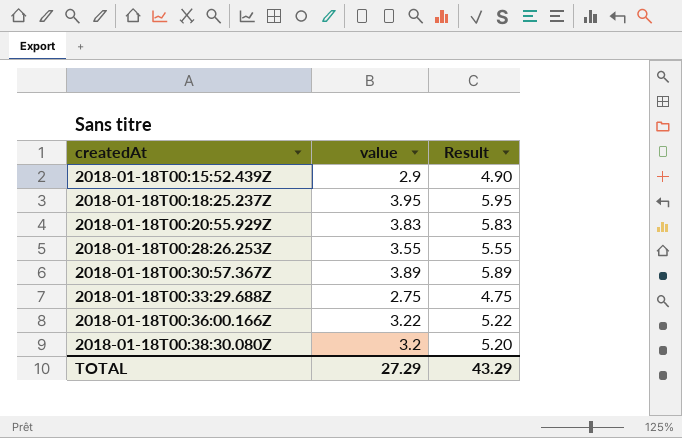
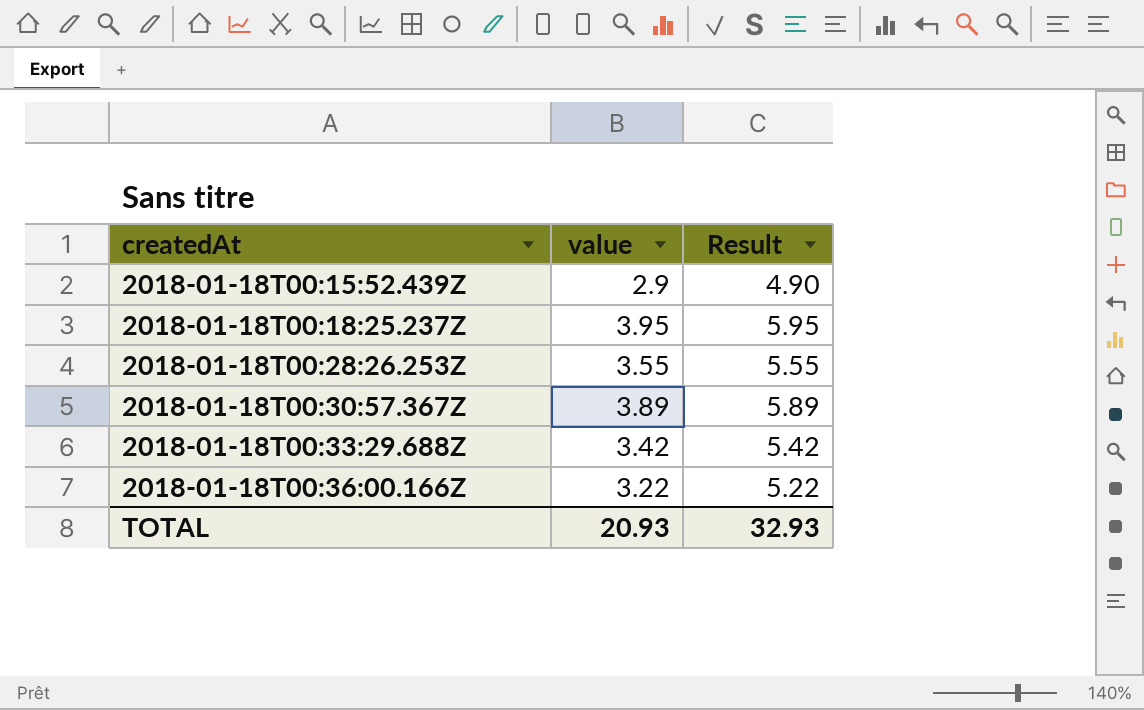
row 2018-01-18T00:20:55.929Z: 3.83 | 5.83 -> none
row 2018-01-18T00:38:30.080Z: 3.2 | 5.20 -> none
2018-01-18T00:33:29.688Z | value: 2.75 -> 3.42
2018-01-18T00:33:29.688Z | Result: 4.75 -> 5.42
TOTAL | value: 27.29 -> 20.93
TOTAL | Result: 43.29 -> 32.93

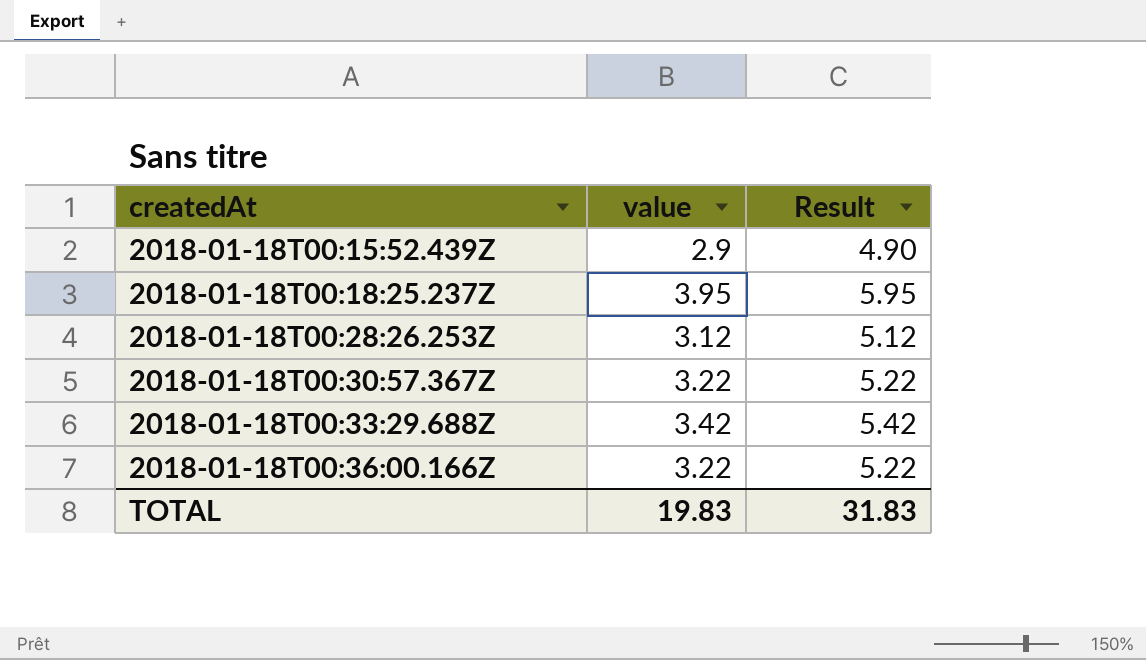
2018-01-18T00:28:26.253Z | value: 3.55 -> 3.12
2018-01-18T00:28:26.253Z | Result: 5.55 -> 5.12
2018-01-18T00:30:57.367Z | value: 3.89 -> 3.22
2018-01-18T00:30:57.367Z | Result: 5.89 -> 5.22
TOTAL | value: 20.93 -> 19.83
TOTAL | Result: 32.93 -> 31.83

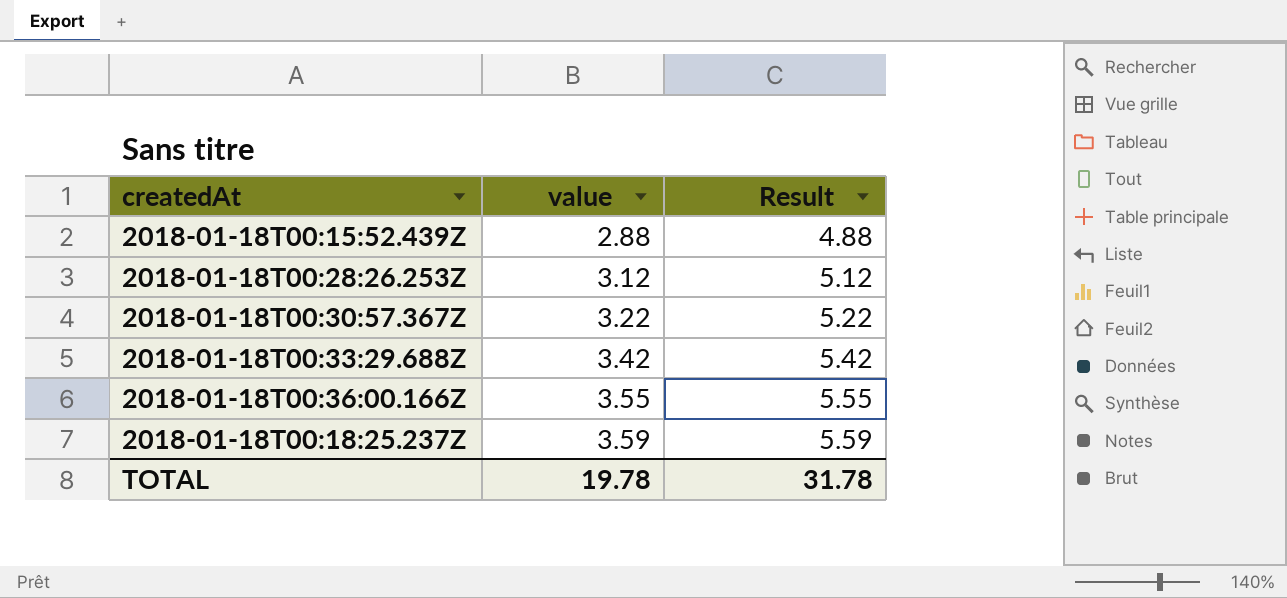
row order: createdAt ascending -> value ascending
2018-01-18T00:15:52.439Z | value: 2.9 -> 2.88
2018-01-18T00:15:52.439Z | Result: 4.90 -> 4.88
2018-01-18T00:36:00.166Z | value: 3.22 -> 3.55
2018-01-18T00:36:00.166Z | Result: 5.22 -> 5.55
2018-01-18T00:18:25.237Z | value: 3.95 -> 3.59
2018-01-18T00:18:25.237Z | Result: 5.95 -> 5.59
TOTAL | value: 19.83 -> 19.78
TOTAL | Result: 31.83 -> 31.78

